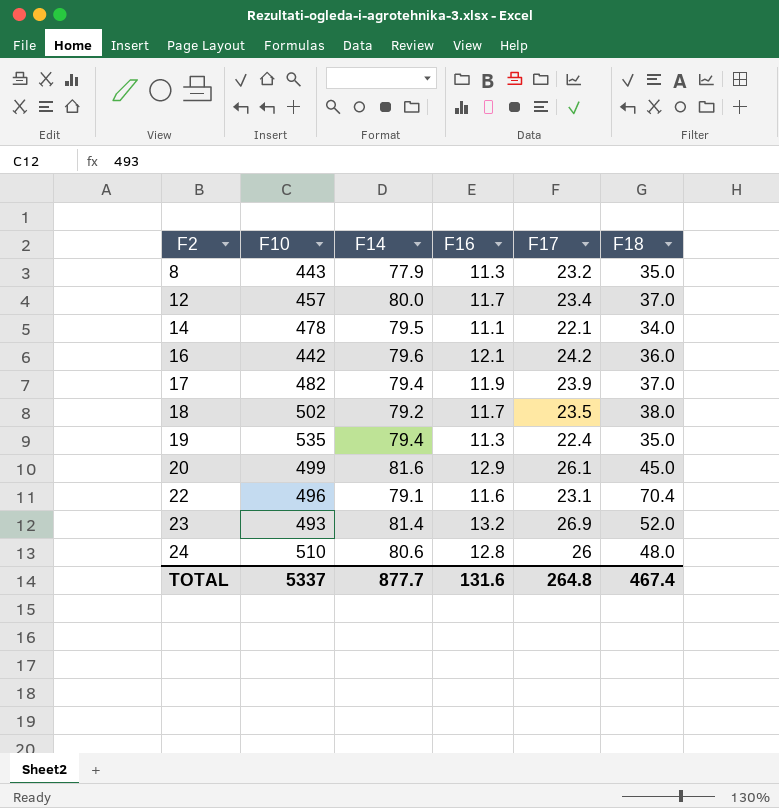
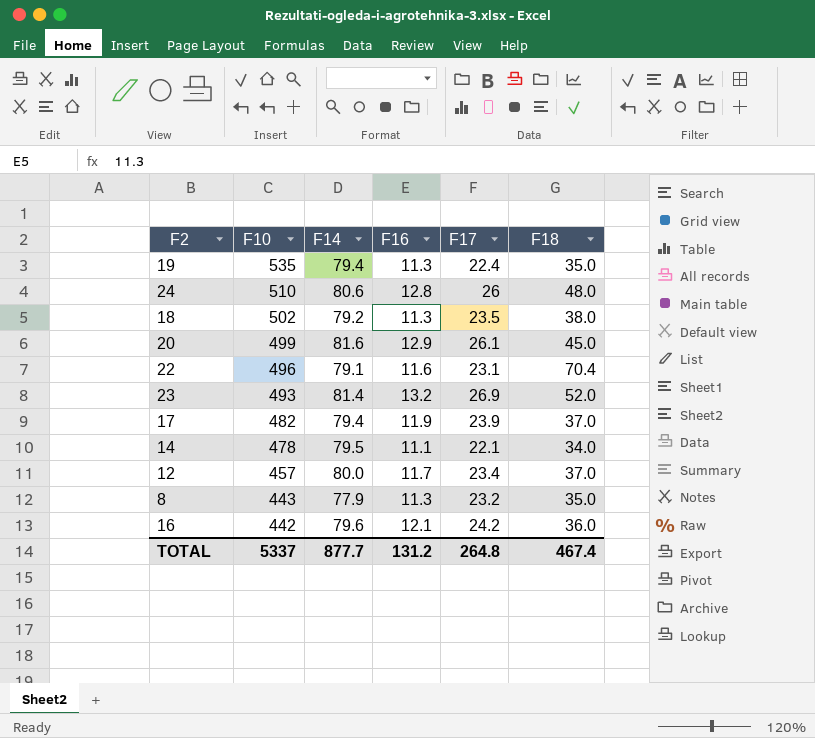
row order: F2 ascending -> F10 descending
18 | F16: 11.7 -> 11.3
TOTAL | F16: 131.6 -> 131.2

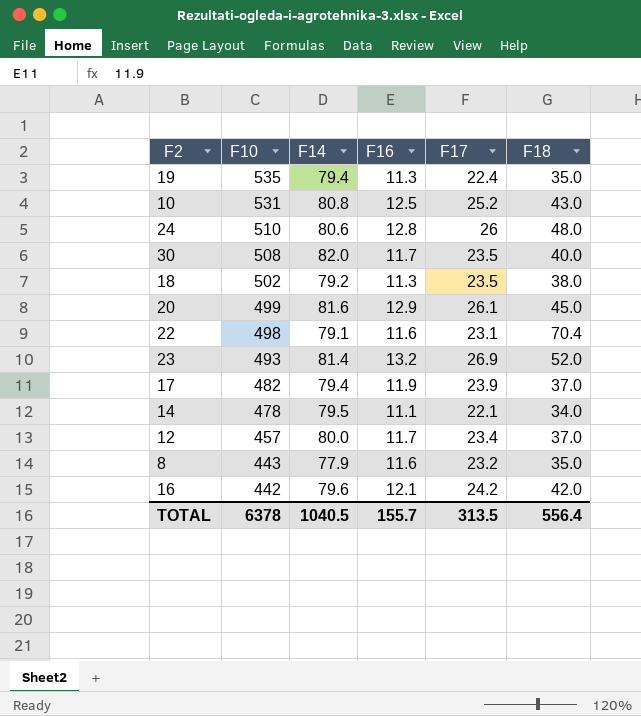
row 10: none -> 531 | 80.8 | 12.5 | 25.2 | 43.0
row 30: none -> 508 | 82.0 | 11.7 | 23.5 | 40.0
22 | F10: 496 -> 498
8 | F16: 11.3 -> 11.6
16 | F18: 36.0 -> 42.0
TOTAL | F10: 5337 -> 6378
TOTAL | F14: 877.7 -> 1040.5
TOTAL | F16: 131.2 -> 155.7
TOTAL | F17: 264.8 -> 313.5
TOTAL | F18: 467.4 -> 556.4

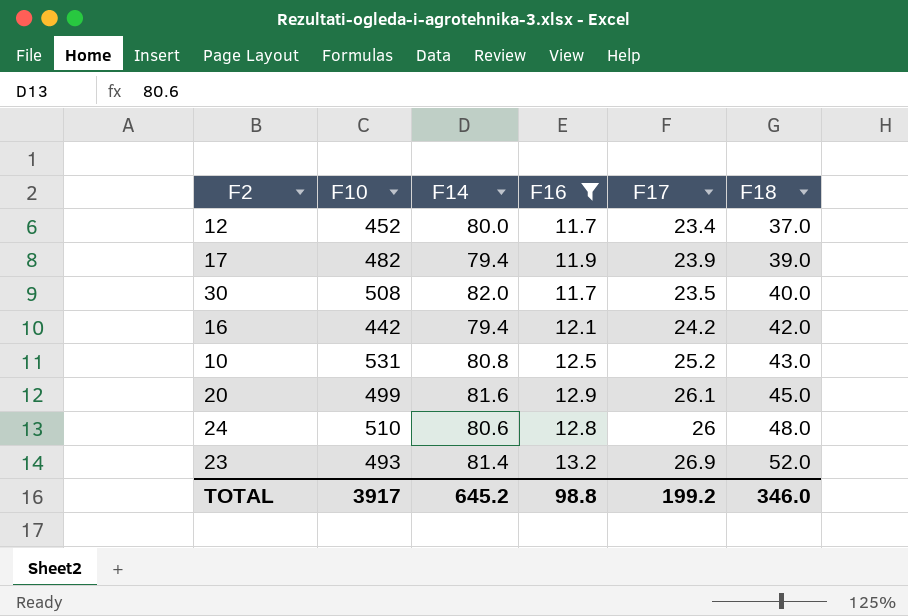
filter: none -> F16 >= 11.7
row order: F10 descending -> F18 ascending
12 | F10: 457 -> 452
17 | F18: 37.0 -> 39.0
16 | F14: 79.6 -> 79.4
TOTAL | F10: 6378 -> 3917
TOTAL | F14: 1040.5 -> 645.2
TOTAL | F16: 155.7 -> 98.8
TOTAL | F17: 313.5 -> 199.2
TOTAL | F18: 556.4 -> 346.0

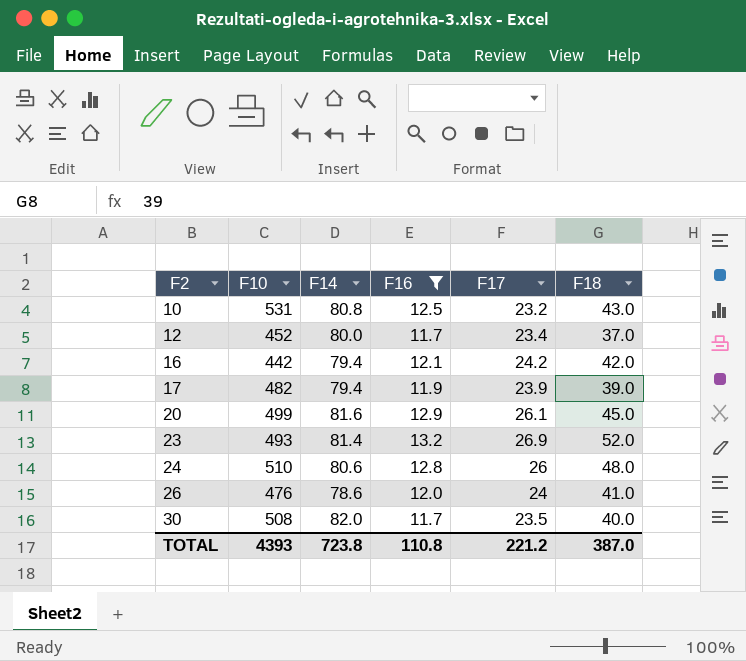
row order: F18 ascending -> F2 ascending
10 | F17: 25.2 -> 23.2
row 26: none -> 476 | 78.6 | 12.0 | 24 | 41.0
TOTAL | F10: 3917 -> 4393
TOTAL | F14: 645.2 -> 723.8
TOTAL | F16: 98.8 -> 110.8
TOTAL | F17: 199.2 -> 221.2
TOTAL | F18: 346.0 -> 387.0

